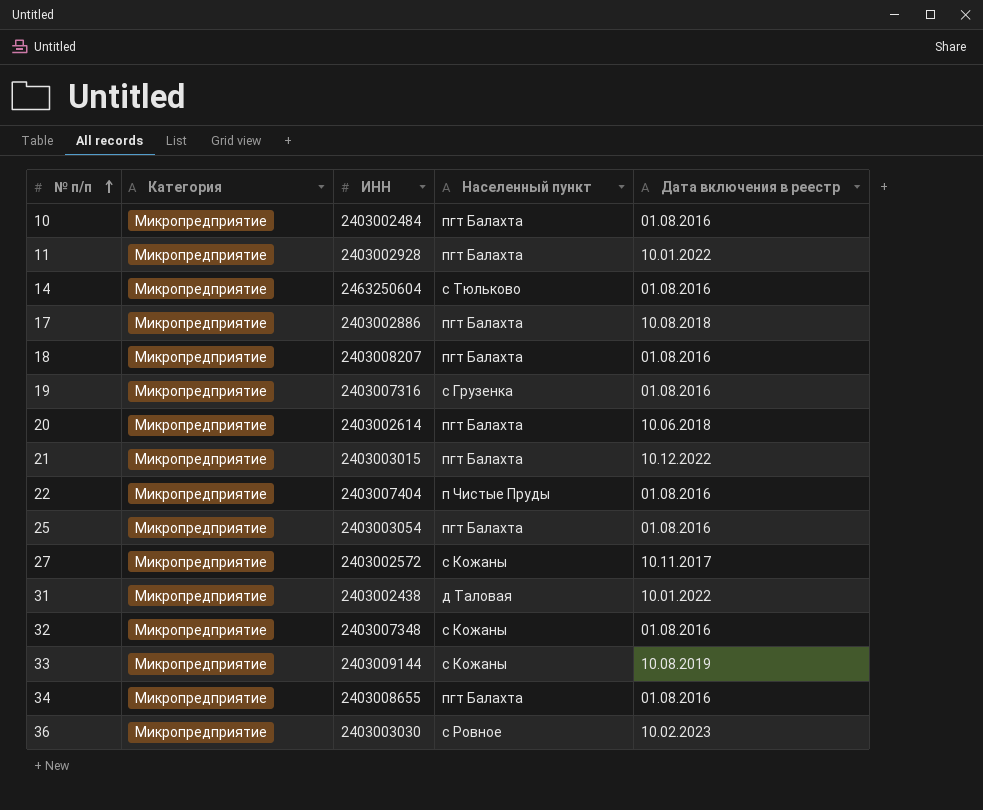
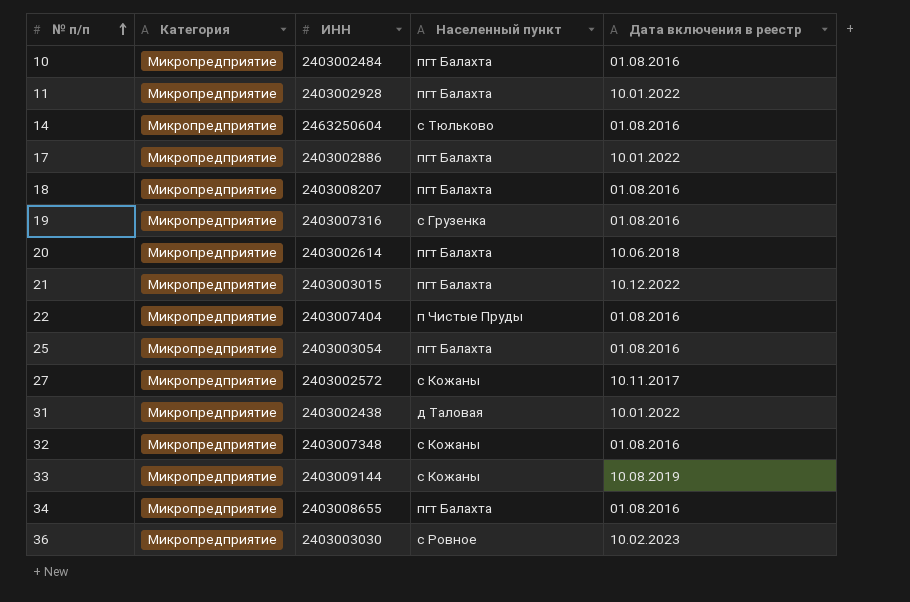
17 | Дата включения в реестр: 10.08.2018 -> 10.01.2022

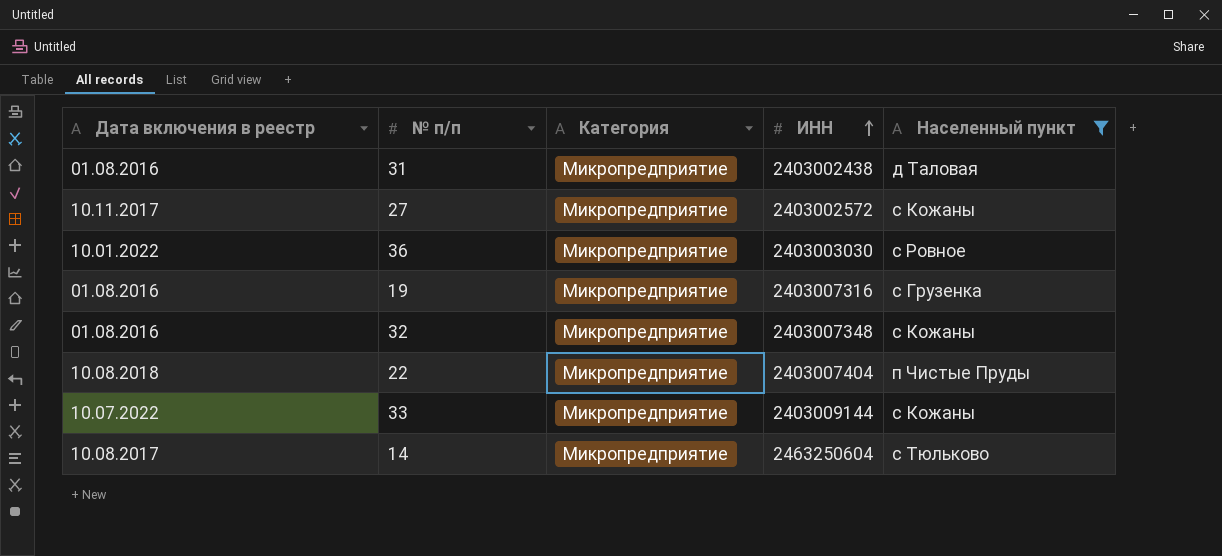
filter: none -> Населенный пункт != пгт Балахта
row order: № п/п ascending -> ИНН ascending
column Дата включения в реестр | position: 5 -> 1
31 | Дата включения в реестр: 10.01.2022 -> 01.08.2016
36 | Дата включения в реестр: 10.02.2023 -> 10.01.2022
22 | Дата включения в реестр: 01.08.2016 -> 10.08.2018
33 | Дата включения в реестр: 10.08.2019 -> 10.07.2022
14 | Дата включения в реестр: 01.08.2016 -> 10.08.2017

